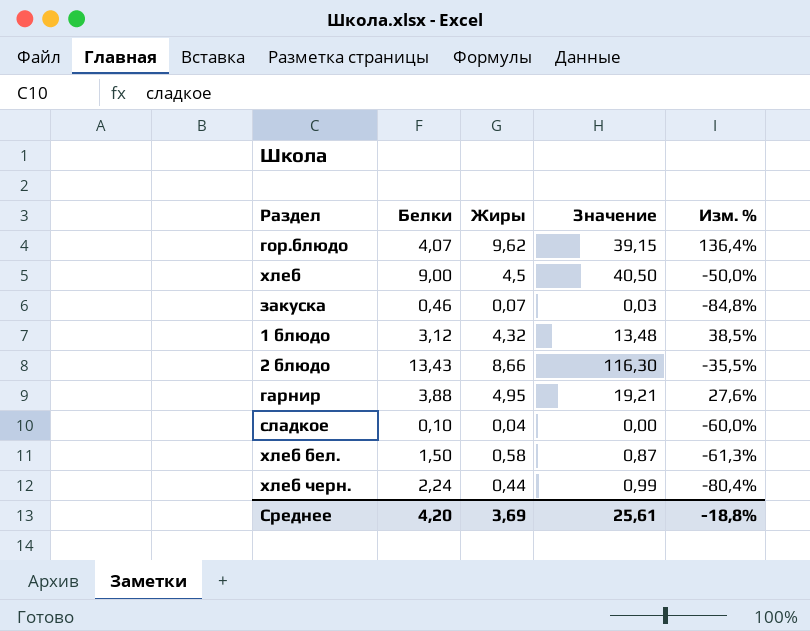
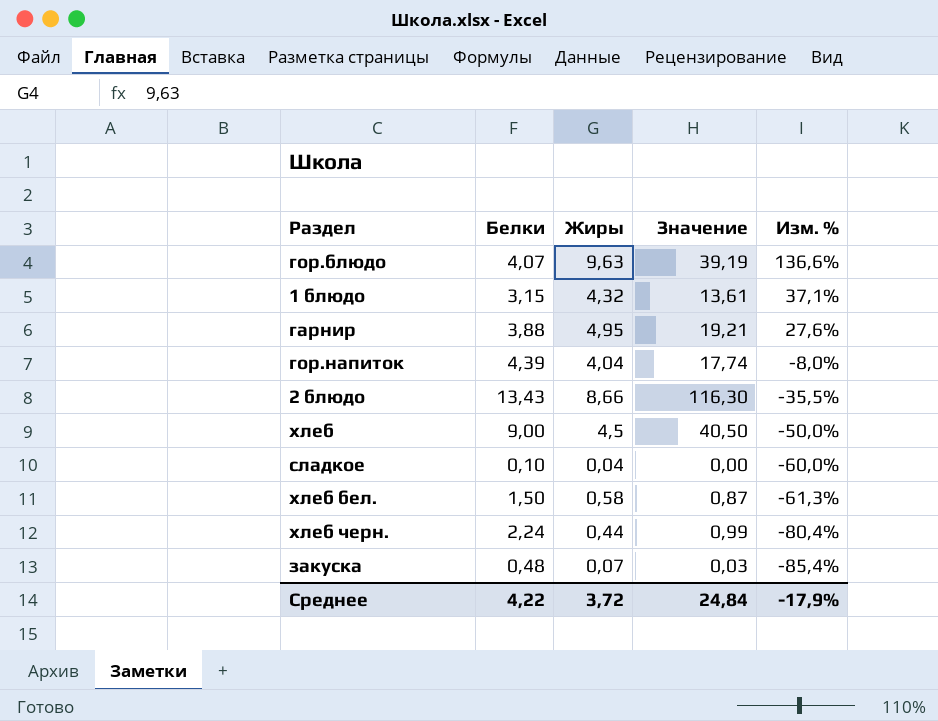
row order: none -> Изм. % descending
гор.блюдо | Жиры: 9,62 -> 9,63
гор.блюдо | Значение: 39,15 -> 39,19
гор.блюдо | Изм. %: 136,4% -> 136,6%
1 блюдо | Белки: 3,12 -> 3,15
1 блюдо | Значение: 13,48 -> 13,61
1 блюдо | Изм. %: 38,5% -> 37,1%
row гор.напиток: none -> 4,39 | 4,04 | 17,74 | -8,0%
закуска | Белки: 0,46 -> 0,48
закуска | Изм. %: -84,8% -> -85,4%
Среднее | Белки: 4,20 -> 4,22
Среднее | Жиры: 3,69 -> 3,72
Среднее | Значение: 25,61 -> 24,84
Среднее | Изм. %: -18,8% -> -17,9%

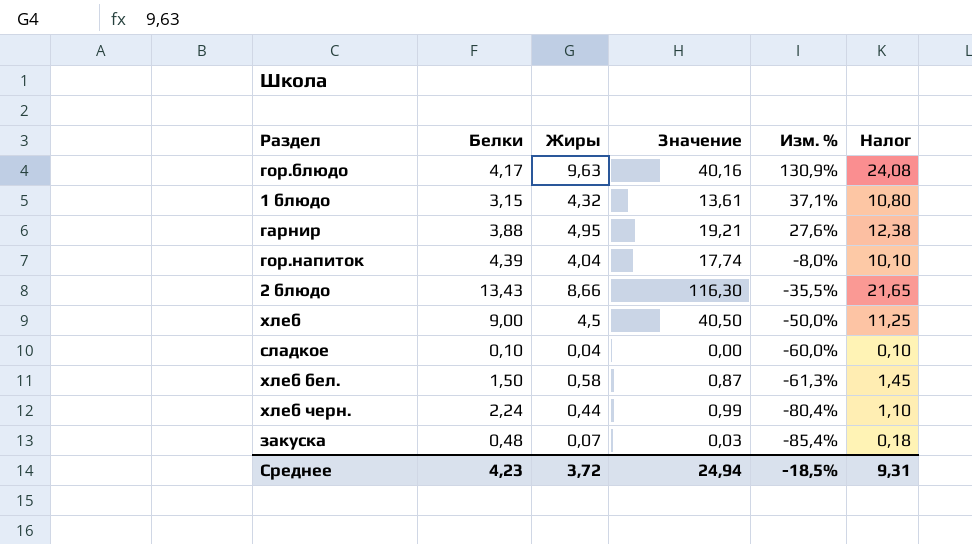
column Налог | formula: none -> [Жиры] * 2,5
гор.блюдо | Белки: 4,07 -> 4,17
гор.блюдо | Значение: 39,19 -> 40,16
гор.блюдо | Изм. %: 136,6% -> 130,9%
Среднее | Белки: 4,22 -> 4,23
Среднее | Значение: 24,84 -> 24,94
Среднее | Изм. %: -17,9% -> -18,5%

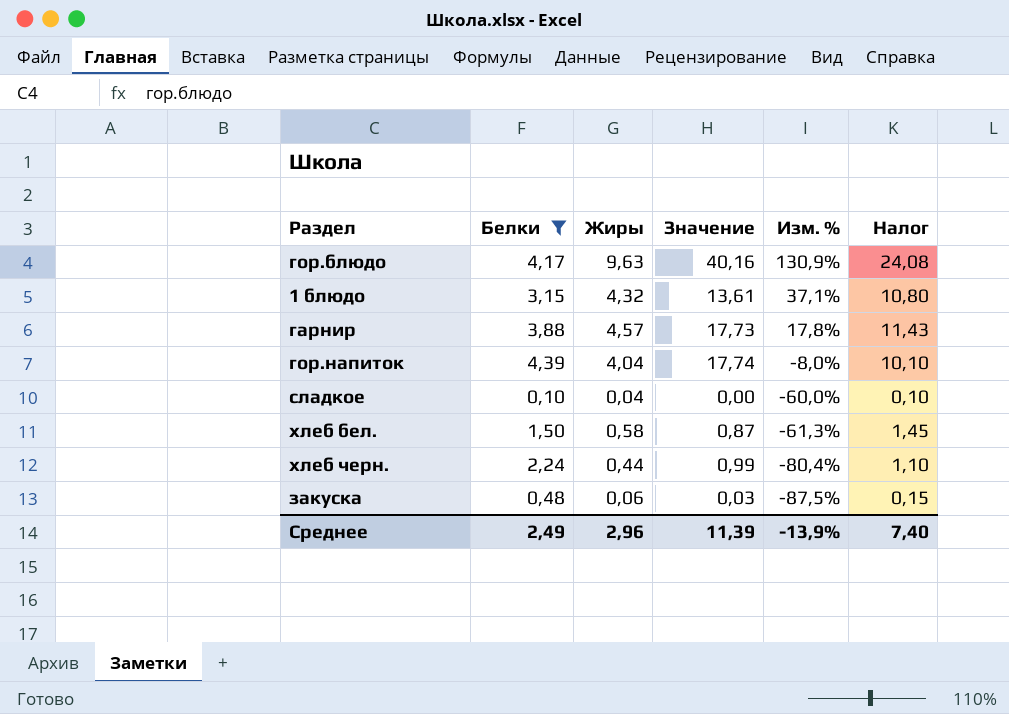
filter: none -> Белки <= 4,39
гарнир | Жиры: 4,95 -> 4,57
гарнир | Значение: 19,21 -> 17,73
гарнир | Изм. %: 27,6% -> 17,8%
гарнир | Налог: 12,38 -> 11,43
закуска | Жиры: 0,07 -> 0,06
закуска | Изм. %: -85,4% -> -87,5%
закуска | Налог: 0,18 -> 0,15
Среднее | Белки: 4,23 -> 2,49
Среднее | Жиры: 3,72 -> 2,96
Среднее | Значение: 24,94 -> 11,39
Среднее | Изм. %: -18,5% -> -13,9%
Среднее | Налог: 9,31 -> 7,40

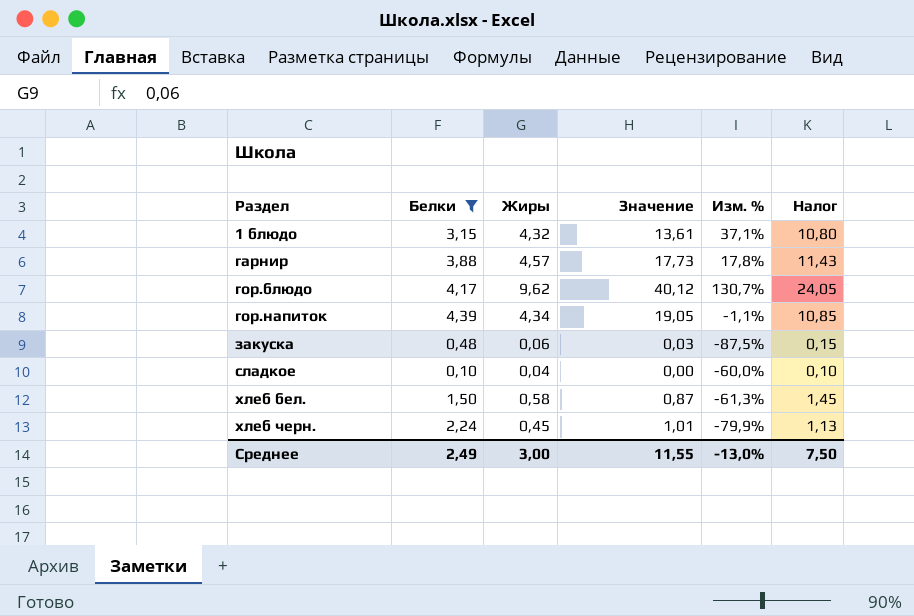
row order: Изм. % descending -> Раздел ascending
гор.блюдо | Жиры: 9,63 -> 9,62
гор.блюдо | Значение: 40,16 -> 40,12
гор.блюдо | Изм. %: 130,9% -> 130,7%
гор.блюдо | Налог: 24,08 -> 24,05
гор.напиток | Жиры: 4,04 -> 4,34
гор.напиток | Значение: 17,74 -> 19,05
гор.напиток | Изм. %: -8,0% -> -1,1%
гор.напиток | Налог: 10,10 -> 10,85
хлеб черн. | Жиры: 0,44 -> 0,45
хлеб черн. | Значение: 0,99 -> 1,01
хлеб черн. | Изм. %: -80,4% -> -79,9%
хлеб черн. | Налог: 1,10 -> 1,13
Среднее | Жиры: 2,96 -> 3,00
Среднее | Значение: 11,39 -> 11,55
Среднее | Изм. %: -13,9% -> -13,0%
Среднее | Налог: 7,40 -> 7,50

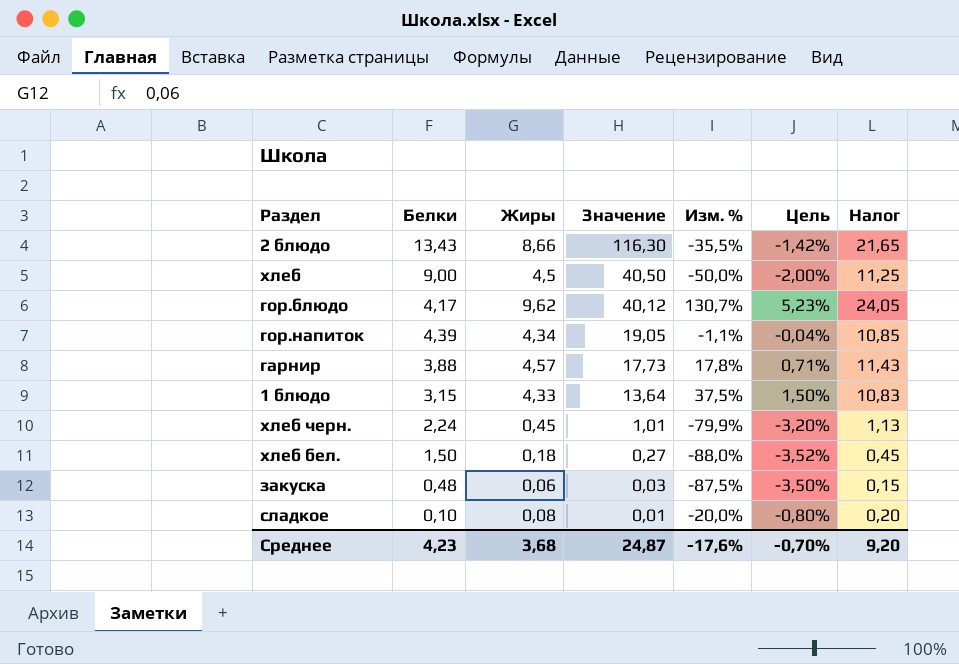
filter: Белки <= 4,39 -> none
row order: Раздел ascending -> Значение descending
column Цель | formula: none -> [Изм. %] * 0,04
1 блюдо | Жиры: 4,32 -> 4,33
1 блюдо | Значение: 13,61 -> 13,64
1 блюдо | Изм. %: 37,1% -> 37,5%
1 блюдо | Налог: 10,80 -> 10,83
хлеб бел. | Жиры: 0,58 -> 0,18
хлеб бел. | Значение: 0,87 -> 0,27
хлеб бел. | Изм. %: -61,3% -> -88,0%
хлеб бел. | Налог: 1,45 -> 0,45
сладкое | Жиры: 0,04 -> 0,08
сладкое | Значение: 0,00 -> 0,01
сладкое | Изм. %: -60,0% -> -20,0%
сладкое | Налог: 0,10 -> 0,20
Среднее | Белки: 2,49 -> 4,23
Среднее | Жиры: 3,00 -> 3,68
Среднее | Значение: 11,55 -> 24,87
Среднее | Изм. %: -13,0% -> -17,6%
Среднее | Налог: 7,50 -> 9,20

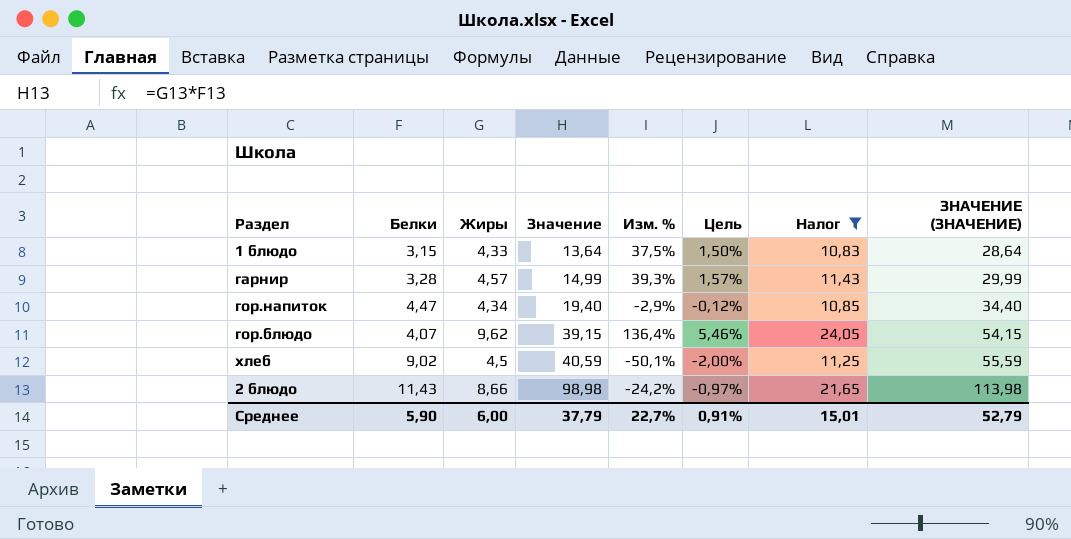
filter: none -> Налог >= 10,83
row order: Значение descending -> Значение ascending
column ЗНАЧЕНИЕ (ЗНАЧЕНИЕ) | formula: none -> [Значение] + 15
гарнир | Белки: 3,88 -> 3,28
гарнир | Значение: 17,73 -> 14,99
гарнир | Изм. %: 17,8% -> 39,3%
гарнир | Цель: 0,71% -> 1,57%
гор.напиток | Белки: 4,39 -> 4,47
гор.напиток | Значение: 19,05 -> 19,40
гор.напиток | Изм. %: -1,1% -> -2,9%
гор.напиток | Цель: -0,04% -> -0,12%
гор.блюдо | Белки: 4,17 -> 4,07
гор.блюдо | Значение: 40,12 -> 39,15
гор.блюдо | Изм. %: 130,7% -> 136,4%
гор.блюдо | Цель: 5,23% -> 5,46%
хлеб | Белки: 9,00 -> 9,02
хлеб | Значение: 40,50 -> 40,59
хлеб | Изм. %: -50,0% -> -50,1%
2 блюдо | Белки: 13,43 -> 11,43
2 блюдо | Значение: 116,30 -> 98,98
2 блюдо | Изм. %: -35,5% -> -24,2%
2 блюдо | Цель: -1,42% -> -0,97%
Среднее | Белки: 4,23 -> 5,90
Среднее | Жиры: 3,68 -> 6,00
Среднее | Значение: 24,87 -> 37,79
Среднее | Изм. %: -17,6% -> 22,7%
Среднее | Цель: -0,70% -> 0,91%
Среднее | Налог: 9,20 -> 15,01

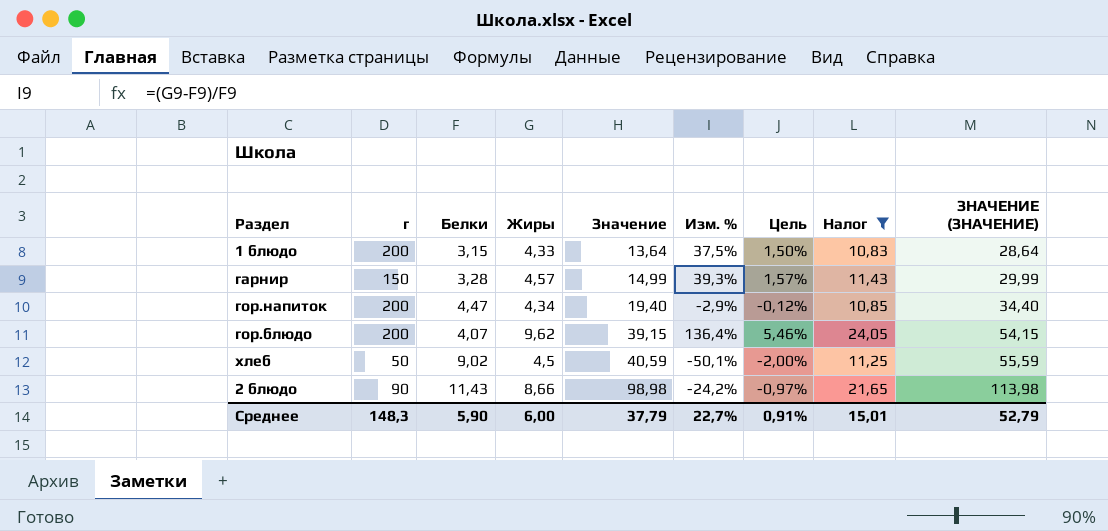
column г | position: none -> 2

